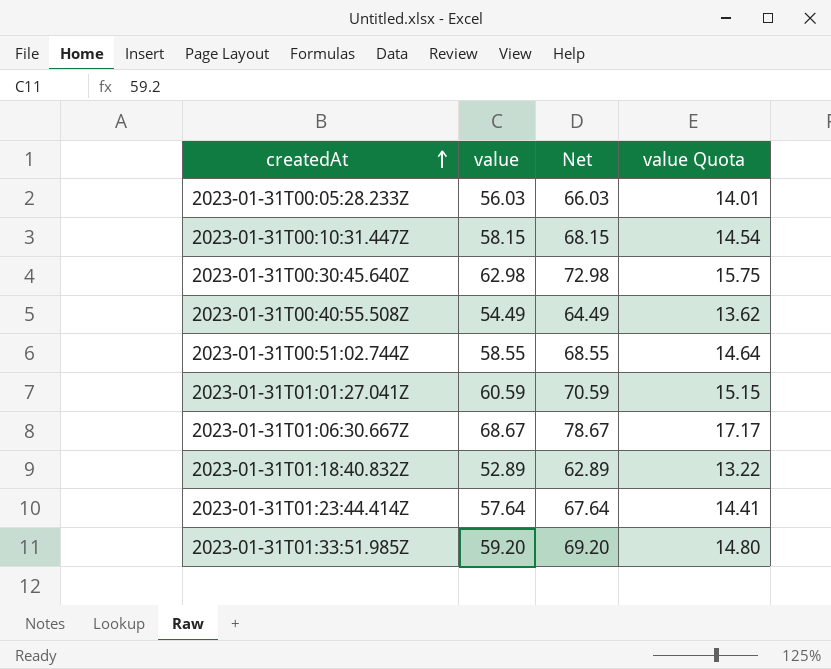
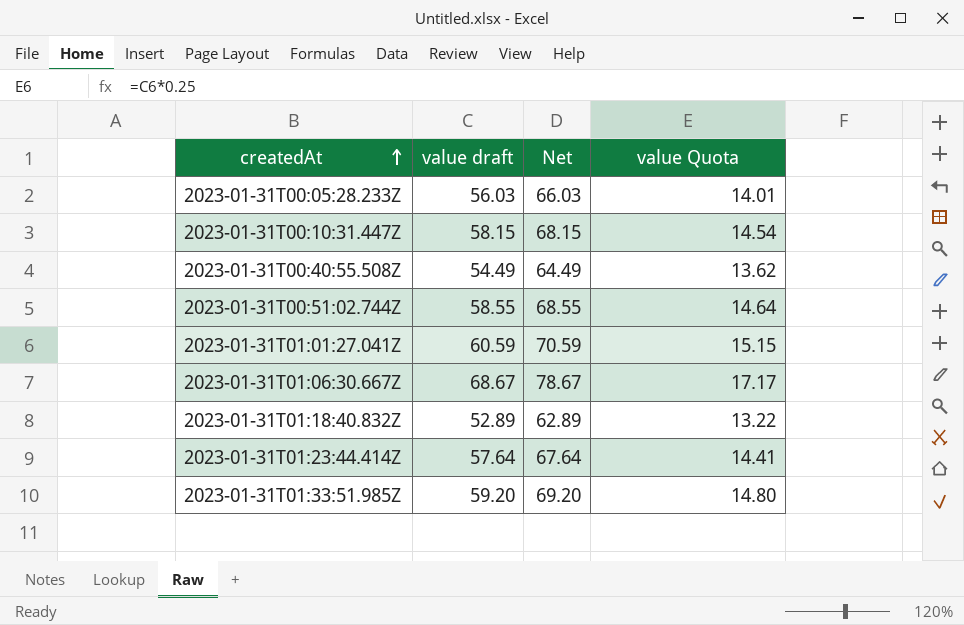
column name: value -> value draft
row 2023-01-31T00:30:45.640Z: 62.98 | 72.98 | 15.75 -> none

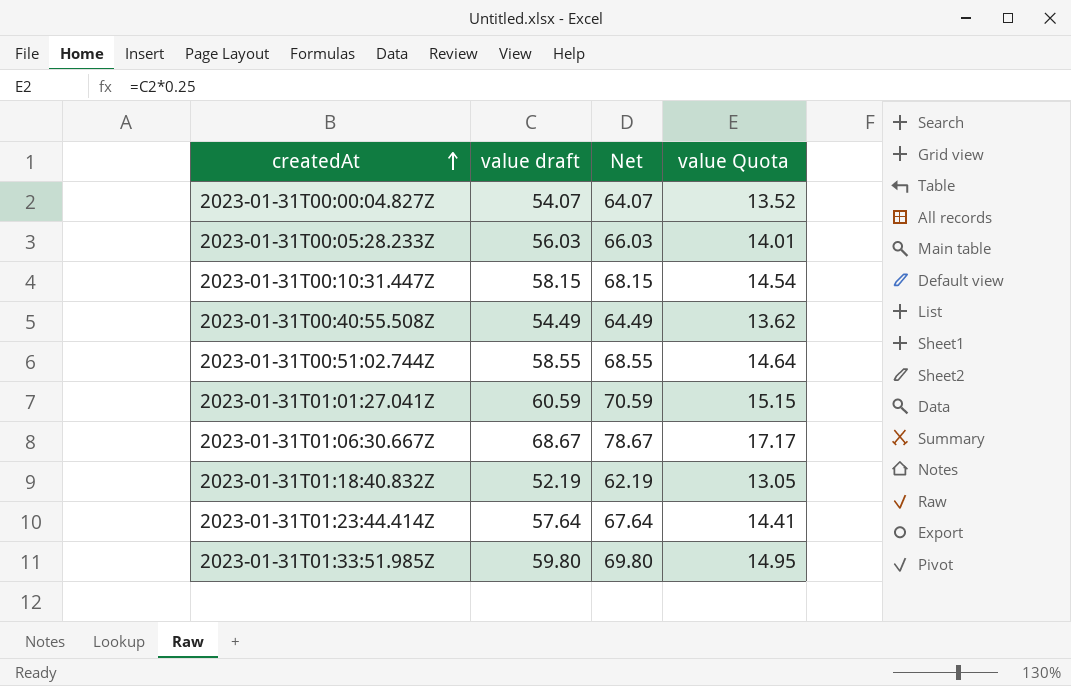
row 2023-01-31T00:00:04.827Z: none -> 54.07 | 64.07 | 13.52
2023-01-31T01:18:40.832Z | value draft: 52.89 -> 52.19
2023-01-31T01:18:40.832Z | Net: 62.89 -> 62.19
2023-01-31T01:18:40.832Z | value Quota: 13.22 -> 13.05
2023-01-31T01:33:51.985Z | value draft: 59.20 -> 59.80
2023-01-31T01:33:51.985Z | Net: 69.20 -> 69.80
2023-01-31T01:33:51.985Z | value Quota: 14.80 -> 14.95

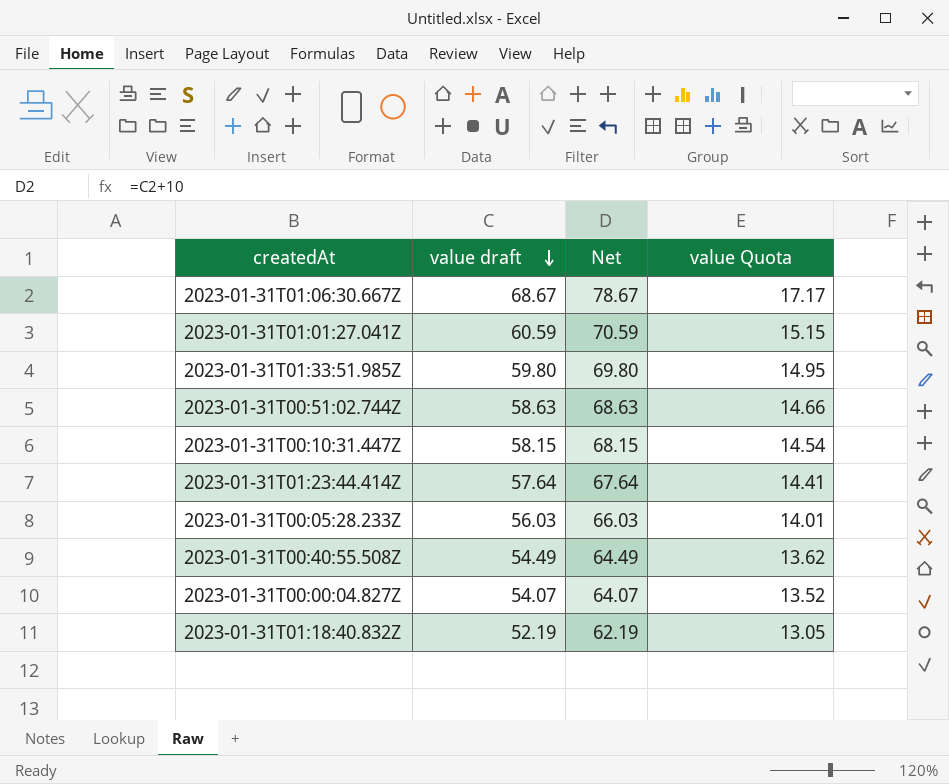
row order: createdAt ascending -> value draft descending
2023-01-31T00:51:02.744Z | value draft: 58.55 -> 58.63
2023-01-31T00:51:02.744Z | Net: 68.55 -> 68.63
2023-01-31T00:51:02.744Z | value Quota: 14.64 -> 14.66

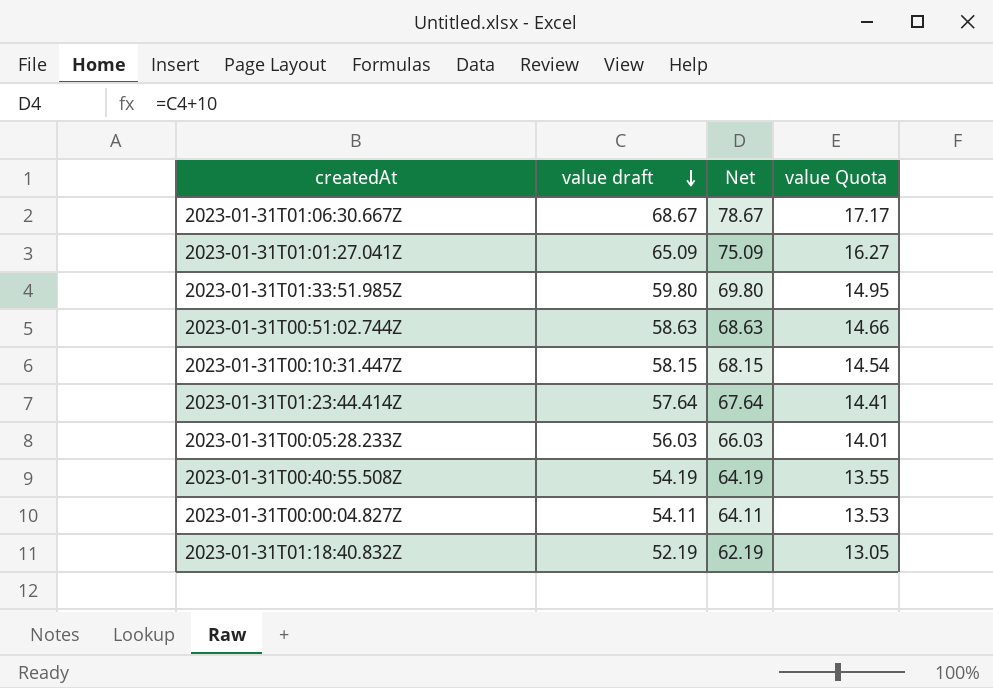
2023-01-31T01:01:27.041Z | value draft: 60.59 -> 65.09
2023-01-31T01:01:27.041Z | Net: 70.59 -> 75.09
2023-01-31T01:01:27.041Z | value Quota: 15.15 -> 16.27
2023-01-31T00:40:55.508Z | value draft: 54.49 -> 54.19
2023-01-31T00:40:55.508Z | Net: 64.49 -> 64.19
2023-01-31T00:40:55.508Z | value Quota: 13.62 -> 13.55
2023-01-31T00:00:04.827Z | value draft: 54.07 -> 54.11
2023-01-31T00:00:04.827Z | Net: 64.07 -> 64.11
2023-01-31T00:00:04.827Z | value Quota: 13.52 -> 13.53

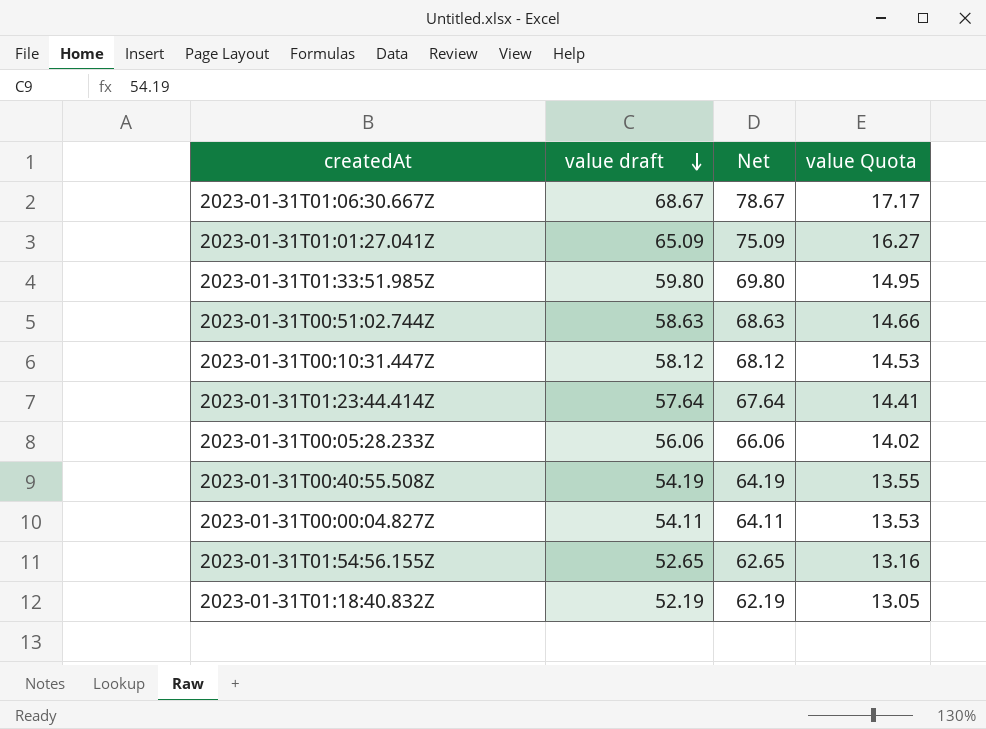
2023-01-31T00:10:31.447Z | value draft: 58.15 -> 58.12
2023-01-31T00:10:31.447Z | Net: 68.15 -> 68.12
2023-01-31T00:10:31.447Z | value Quota: 14.54 -> 14.53
2023-01-31T00:05:28.233Z | value draft: 56.03 -> 56.06
2023-01-31T00:05:28.233Z | Net: 66.03 -> 66.06
2023-01-31T00:05:28.233Z | value Quota: 14.01 -> 14.02
row 2023-01-31T01:54:56.155Z: none -> 52.65 | 62.65 | 13.16

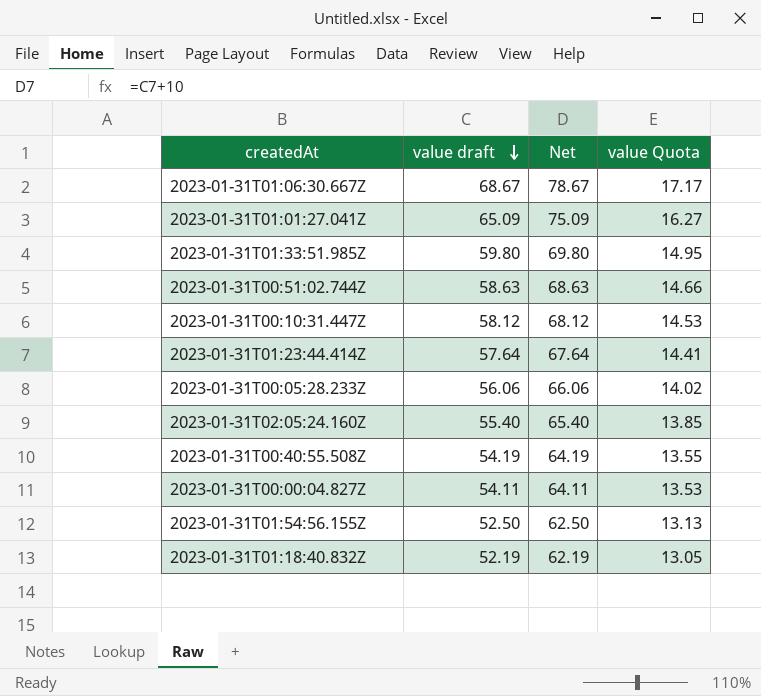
row 2023-01-31T02:05:24.160Z: none -> 55.40 | 65.40 | 13.85
2023-01-31T01:54:56.155Z | value draft: 52.65 -> 52.50
2023-01-31T01:54:56.155Z | Net: 62.65 -> 62.50
2023-01-31T01:54:56.155Z | value Quota: 13.16 -> 13.13

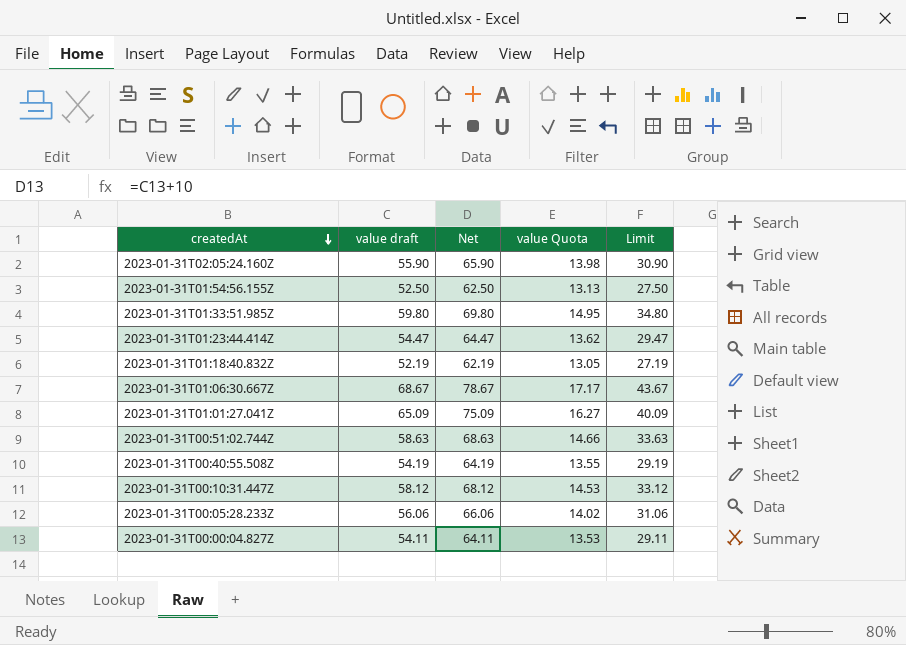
row order: value draft descending -> createdAt descending
column Limit | formula: none -> [value draft] - 25
2023-01-31T02:05:24.160Z | value draft: 55.40 -> 55.90
2023-01-31T02:05:24.160Z | Net: 65.40 -> 65.90
2023-01-31T02:05:24.160Z | value Quota: 13.85 -> 13.98
2023-01-31T01:23:44.414Z | value draft: 57.64 -> 54.47
2023-01-31T01:23:44.414Z | Net: 67.64 -> 64.47
2023-01-31T01:23:44.414Z | value Quota: 14.41 -> 13.62

